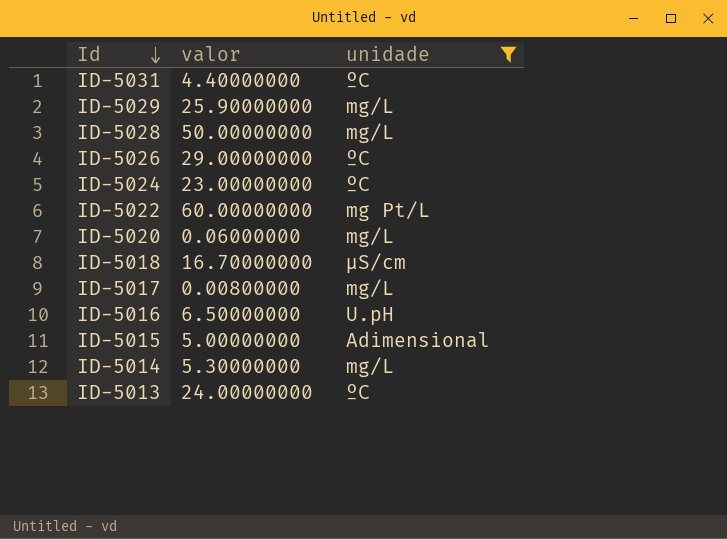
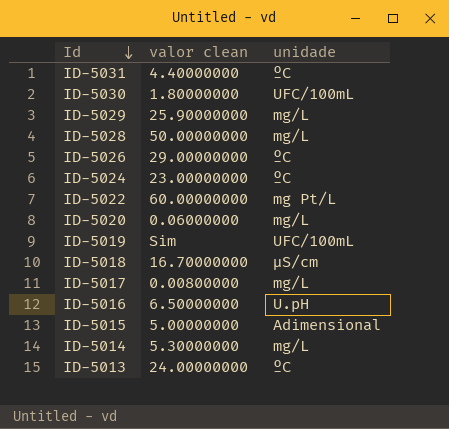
filter: unidade != UFC/100mL -> none
column name: valor -> valor clean

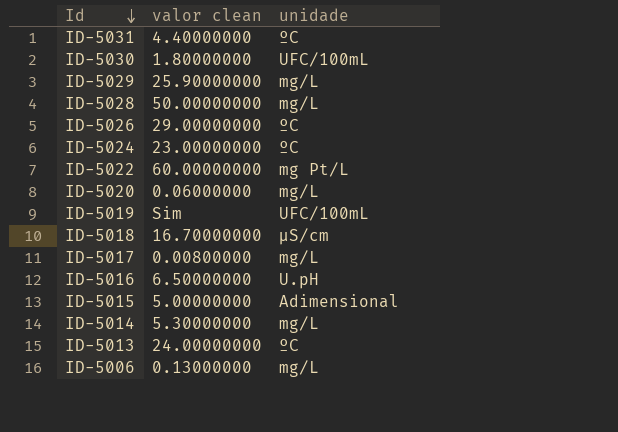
row ID-5006: none -> 0.13000000 | mg/L

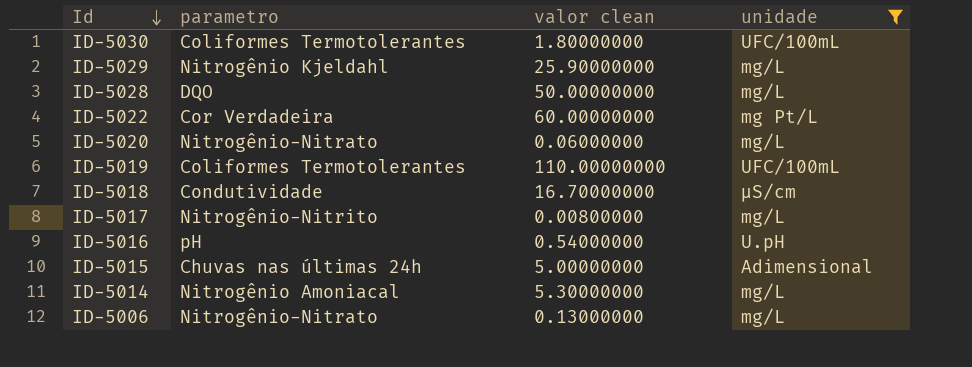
filter: none -> unidade != ºC
column parametro | position: none -> 2
ID-5019 | valor clean: Sim -> 110.00000000
ID-5016 | valor clean: 6.50000000 -> 0.54000000

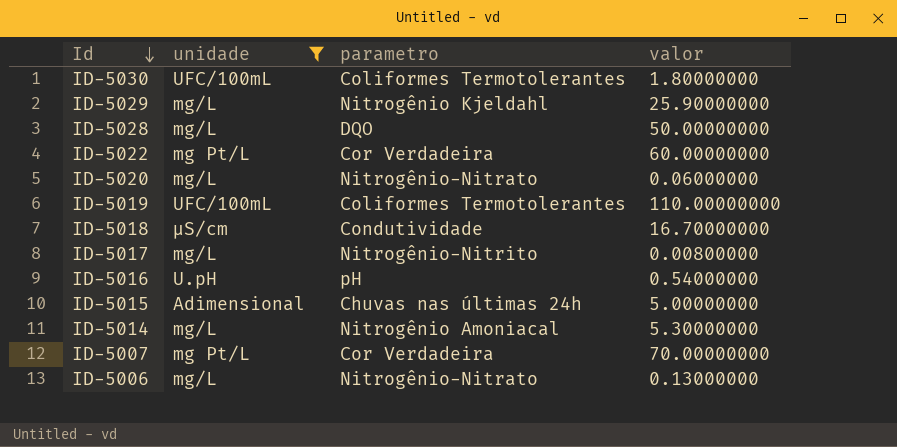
column unidade | position: 4 -> 2
column name: valor clean -> valor
row ID-5007: none -> mg Pt/L | Cor Verdadeira | 70.00000000

